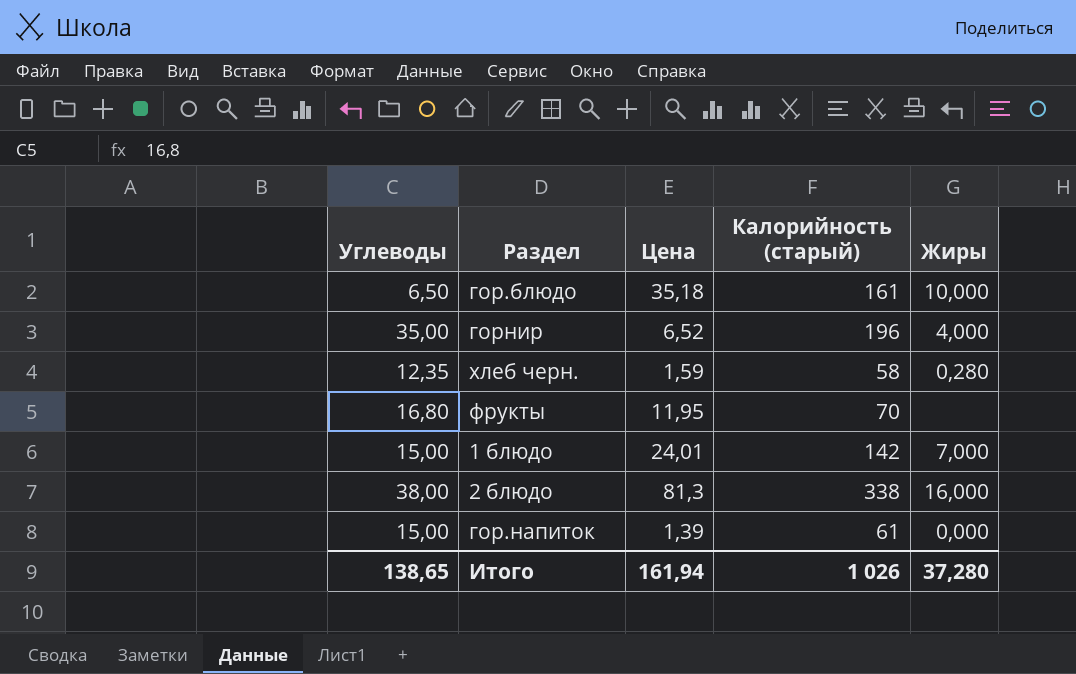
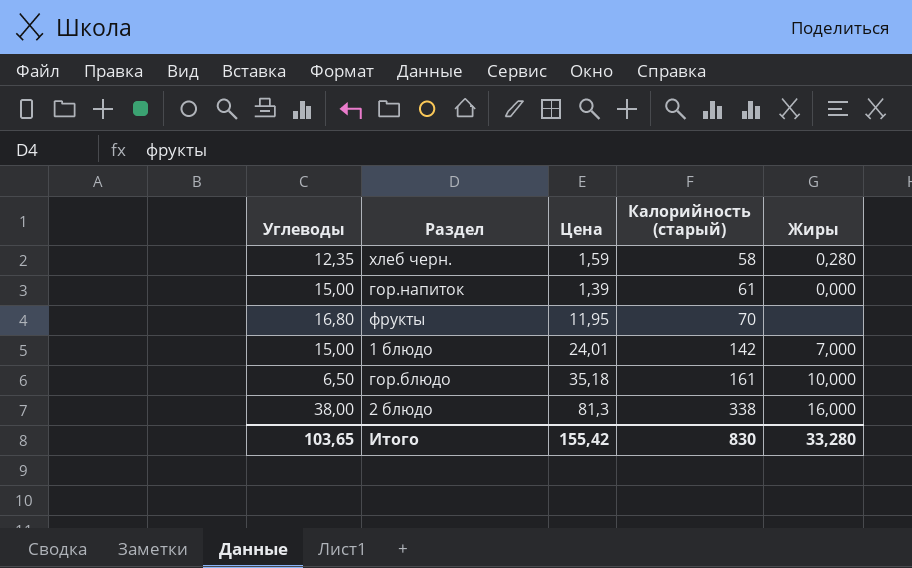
row order: none -> Калорийность (старый) ascending
row горнир: 35,00 | 6,52 | 196 | 4,000 -> none
Итого | Углеводы: 138,65 -> 103,65
Итого | Цена: 161,94 -> 155,42
Итого | Калорийность (старый): 1 026 -> 830
Итого | Жиры: 37,280 -> 33,280

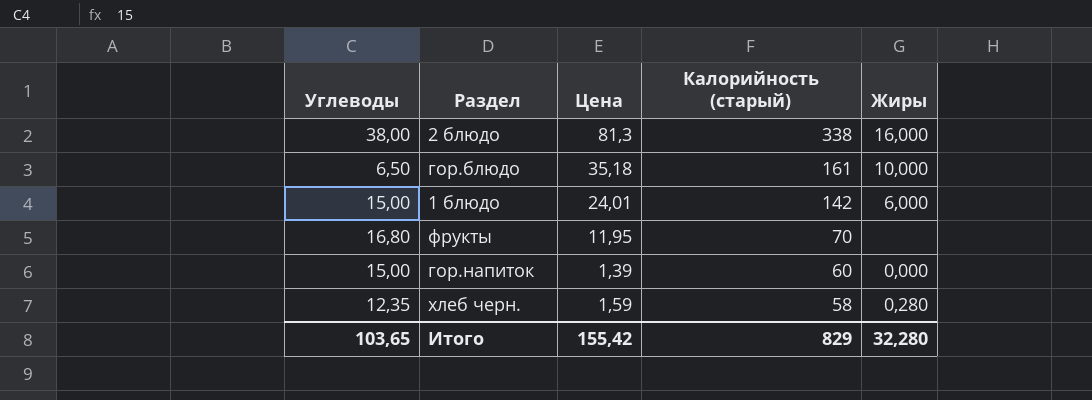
row order: Калорийность (старый) ascending -> Калорийность (старый) descending
1 блюдо | Жиры: 7,000 -> 6,000
гор.напиток | Калорийность (старый): 61 -> 60
Итого | Калорийность (старый): 830 -> 829
Итого | Жиры: 33,280 -> 32,280

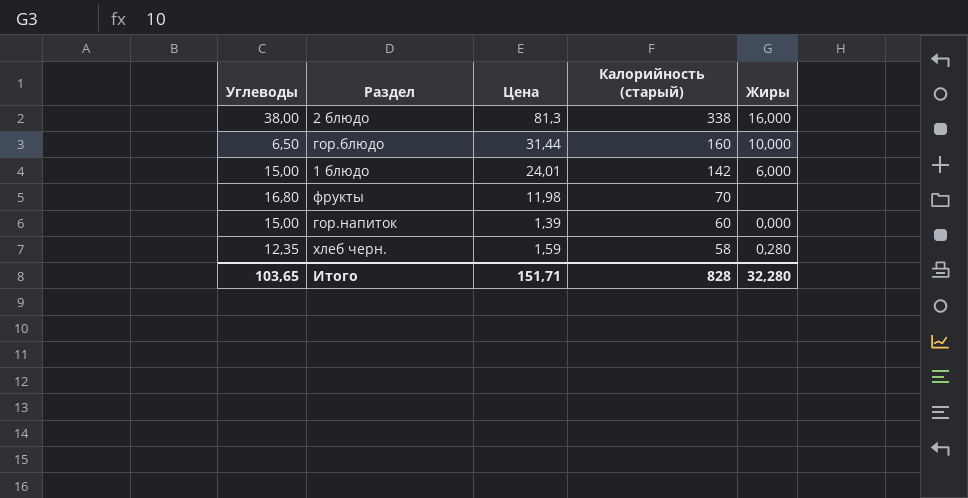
гор.блюдо | Цена: 35,18 -> 31,44
гор.блюдо | Калорийность (старый): 161 -> 160
фрукты | Цена: 11,95 -> 11,98
Итого | Цена: 155,42 -> 151,71
Итого | Калорийность (старый): 829 -> 828

